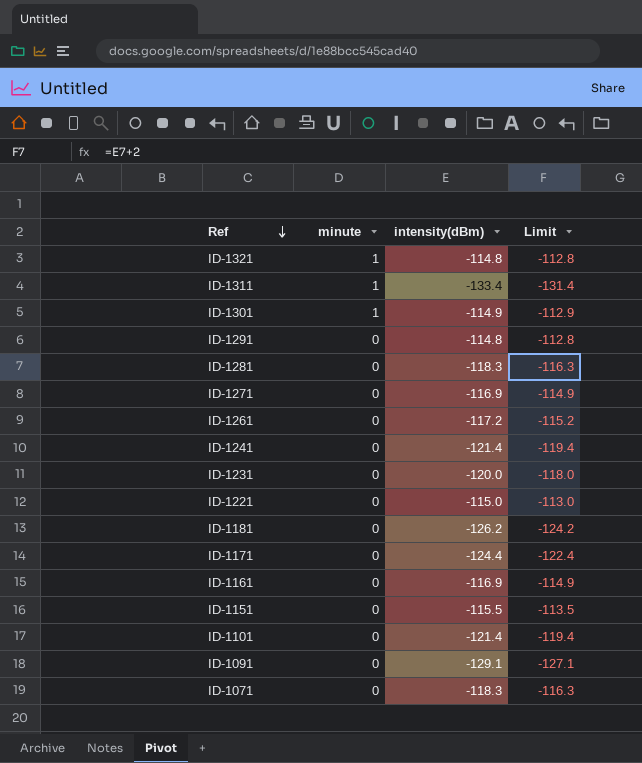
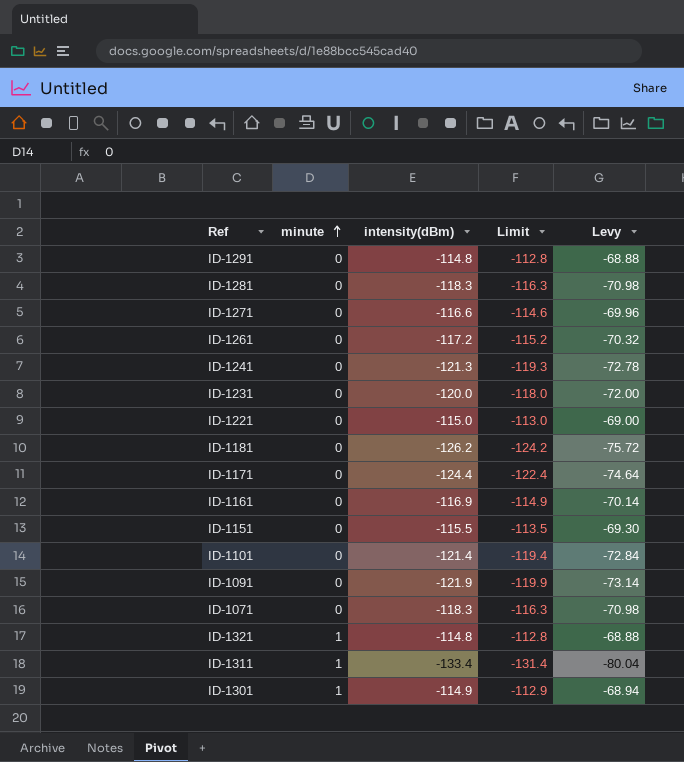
row order: Ref descending -> minute ascending
column Levy | formula: none -> [intensity(dBm)] * 0.6
ID-1271 | intensity(dBm): -116.9 -> -116.6
ID-1271 | Limit: -114.9 -> -114.6
ID-1241 | intensity(dBm): -121.4 -> -121.3
ID-1241 | Limit: -119.4 -> -119.3
ID-1091 | intensity(dBm): -129.1 -> -121.9
ID-1091 | Limit: -127.1 -> -119.9

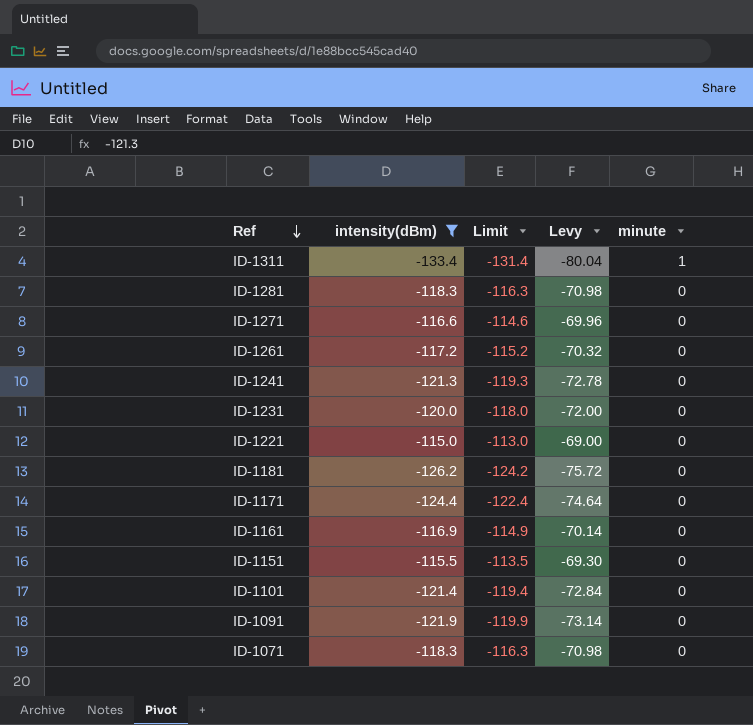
filter: none -> intensity(dBm) <= -115.0
row order: minute ascending -> Ref descending
column minute | position: 2 -> 5

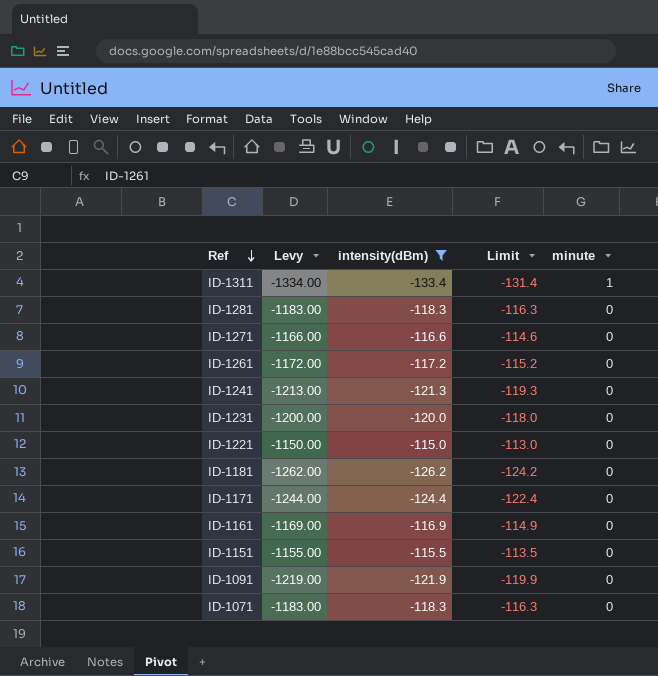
column Levy | formula: [intensity(dBm)] * 0.6 -> [intensity(dBm)] * 10
column Levy | position: 4 -> 2
row ID-1101: -121.4 | -119.4 | -72.84 | 0 -> none

